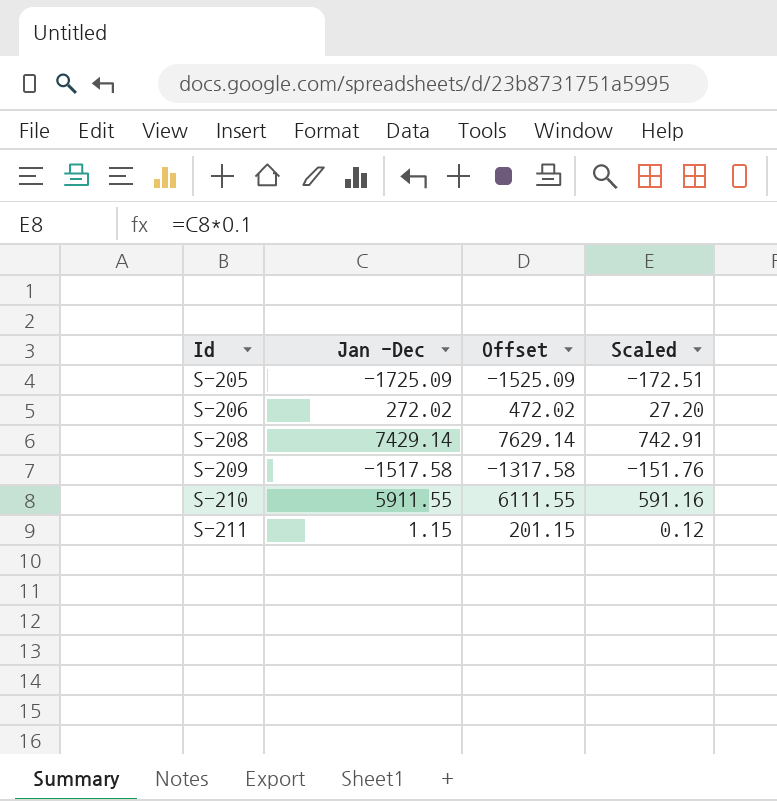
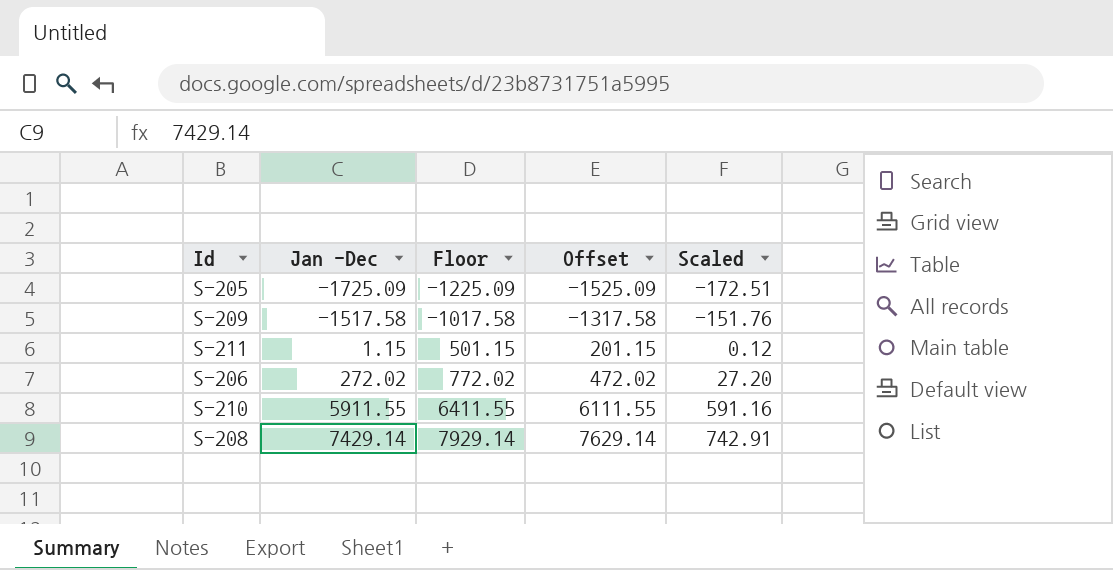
row order: Id ascending -> Jan -Dec ascending
column Floor | formula: none -> [Jan -Dec] + 500

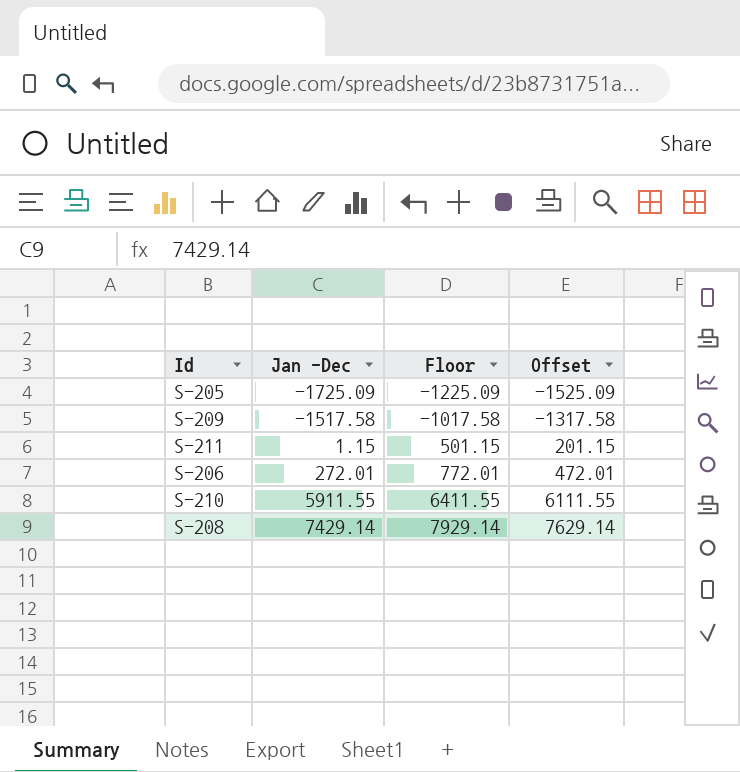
column Scaled | formula: [Jan -Dec] * 0.1 -> none
S-206 | Jan -Dec: 272.02 -> 272.01
S-206 | Floor: 772.02 -> 772.01
S-206 | Offset: 472.02 -> 472.01

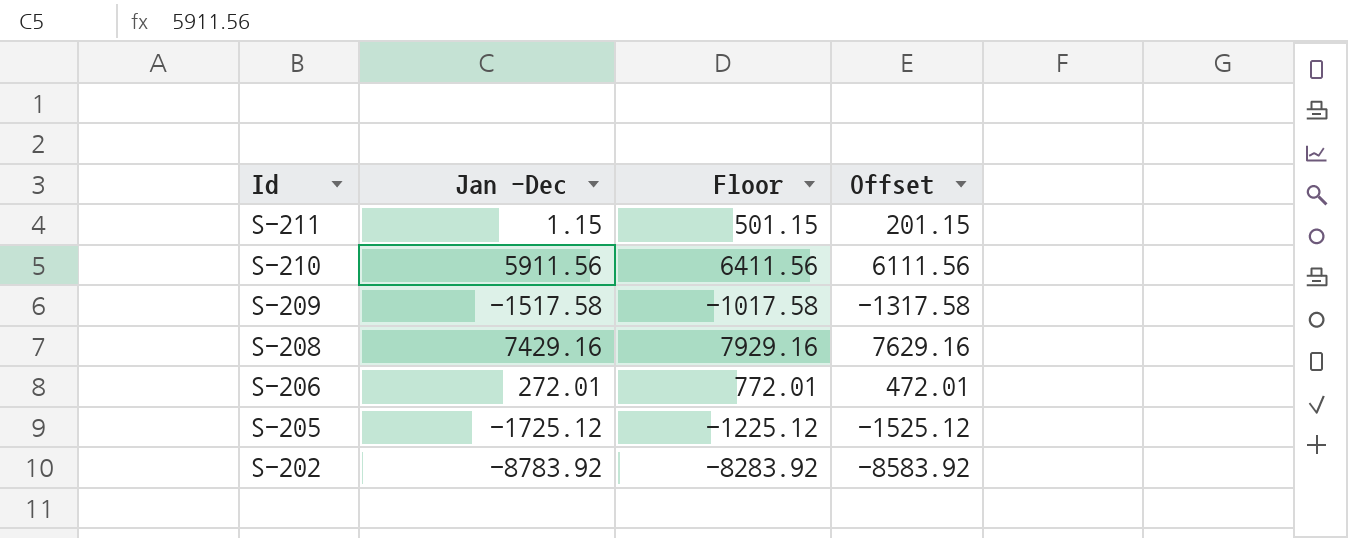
row order: Jan -Dec ascending -> Id descending
S-210 | Jan -Dec: 5911.55 -> 5911.56
S-210 | Floor: 6411.55 -> 6411.56
S-210 | Offset: 6111.55 -> 6111.56
S-208 | Jan -Dec: 7429.14 -> 7429.16
S-208 | Floor: 7929.14 -> 7929.16
S-208 | Offset: 7629.14 -> 7629.16
S-205 | Jan -Dec: -1725.09 -> -1725.12
S-205 | Floor: -1225.09 -> -1225.12
S-205 | Offset: -1525.09 -> -1525.12
row S-202: none -> -8783.92 | -8283.92 | -8583.92

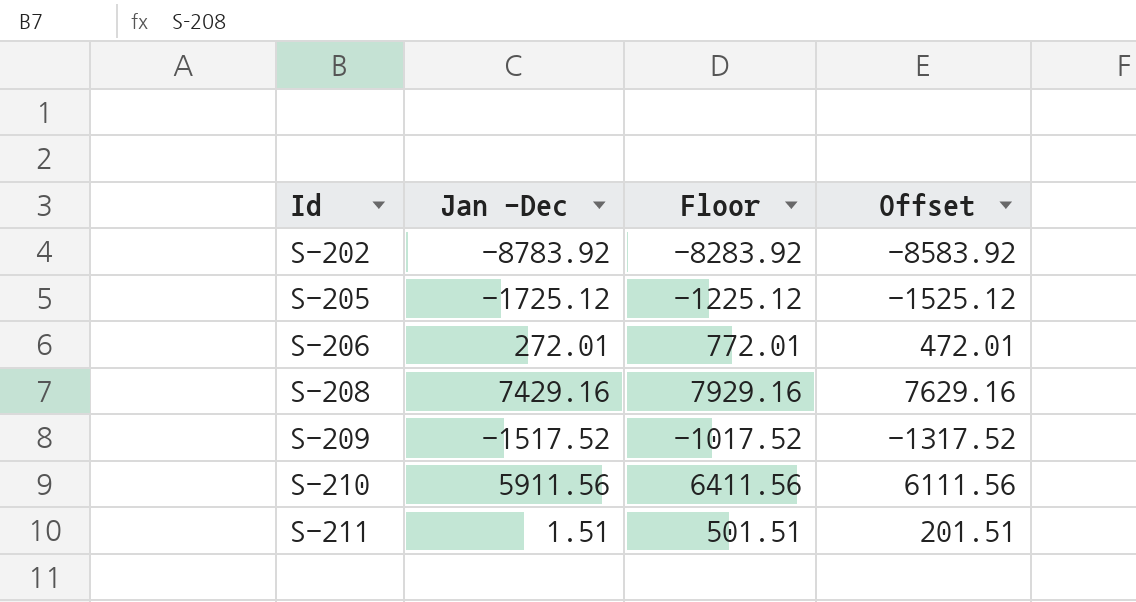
row order: Id descending -> Id ascending
S-209 | Jan -Dec: -1517.58 -> -1517.52
S-209 | Floor: -1017.58 -> -1017.52
S-209 | Offset: -1317.58 -> -1317.52
S-211 | Jan -Dec: 1.15 -> 1.51
S-211 | Floor: 501.15 -> 501.51
S-211 | Offset: 201.15 -> 201.51

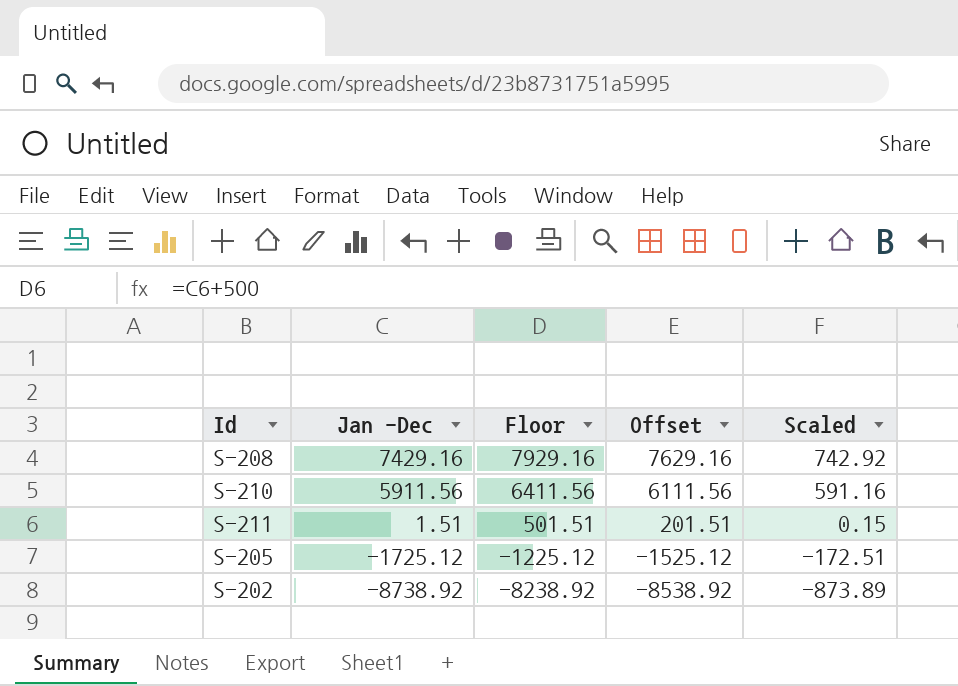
row order: Id ascending -> Jan -Dec descending
column Scaled | formula: none -> [Jan -Dec] * 0.1
row S-206: 272.01 | 772.01 | 472.01 -> none
row S-209: -1517.52 | -1017.52 | -1317.52 -> none
S-202 | Jan -Dec: -8783.92 -> -8738.92
S-202 | Floor: -8283.92 -> -8238.92
S-202 | Offset: -8583.92 -> -8538.92

